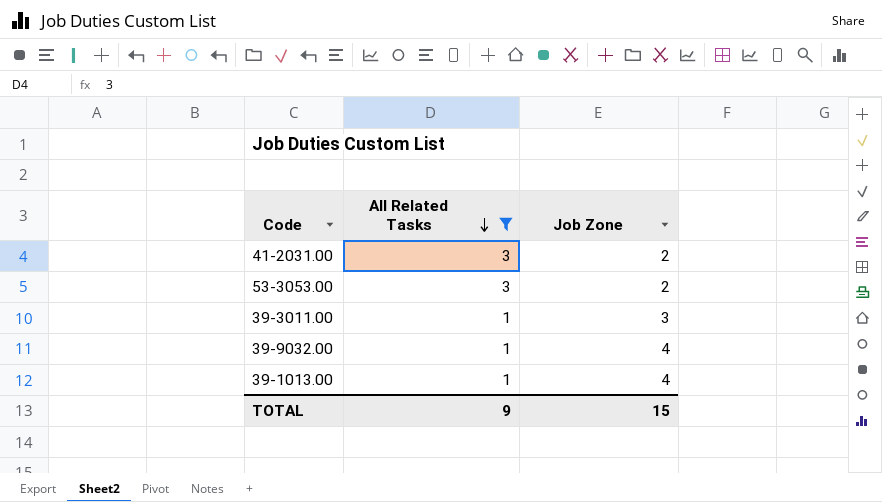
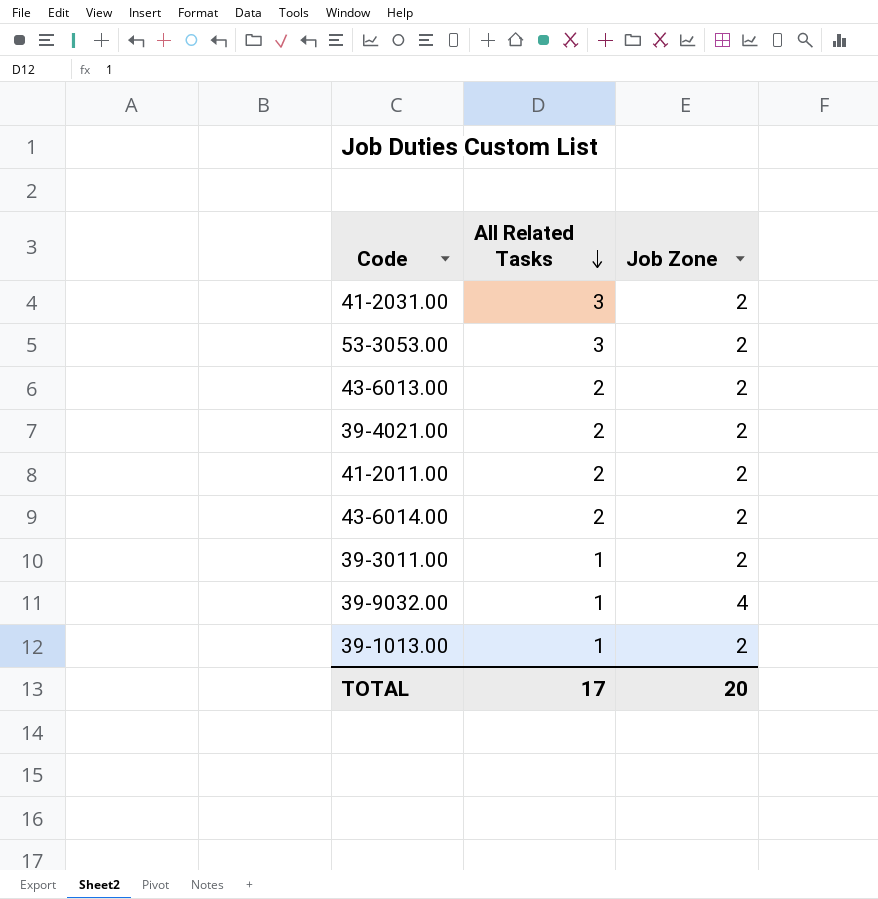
filter: All Related Tasks != 2 -> none
39-3011.00 | Job Zone: 3 -> 2
39-1013.00 | Job Zone: 4 -> 2
TOTAL | All Related Tasks: 9 -> 17
TOTAL | Job Zone: 15 -> 20

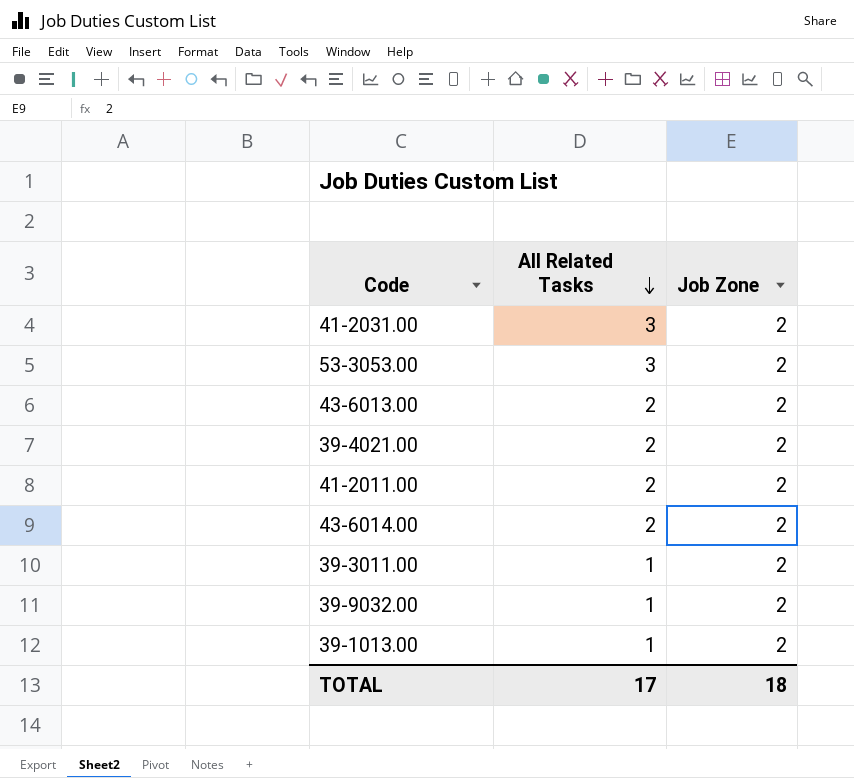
39-9032.00 | Job Zone: 4 -> 2
TOTAL | Job Zone: 20 -> 18

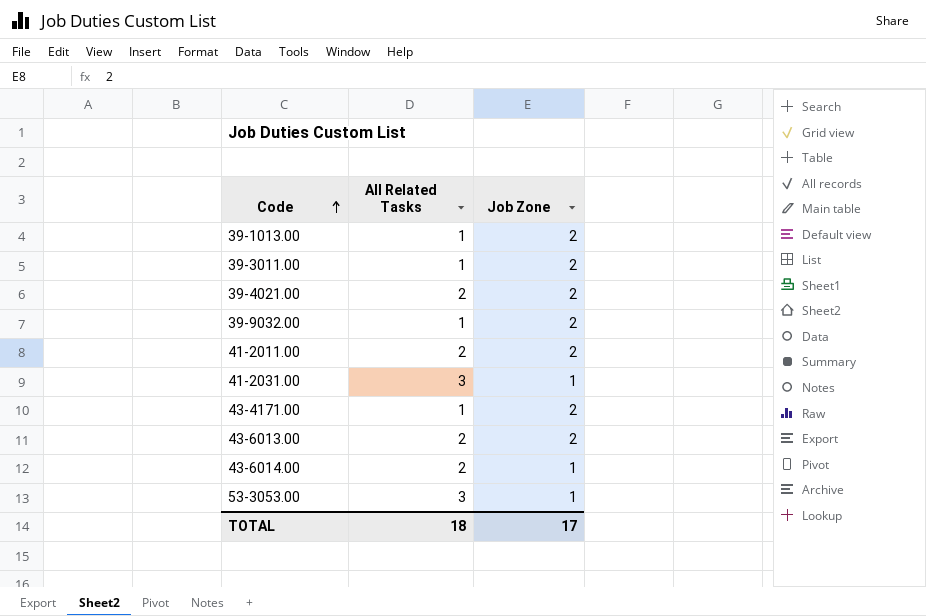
row order: All Related Tasks descending -> Code ascending
41-2031.00 | Job Zone: 2 -> 1
row 43-4171.00: none -> 1 | 2
43-6014.00 | Job Zone: 2 -> 1
53-3053.00 | Job Zone: 2 -> 1
TOTAL | All Related Tasks: 17 -> 18
TOTAL | Job Zone: 18 -> 17

